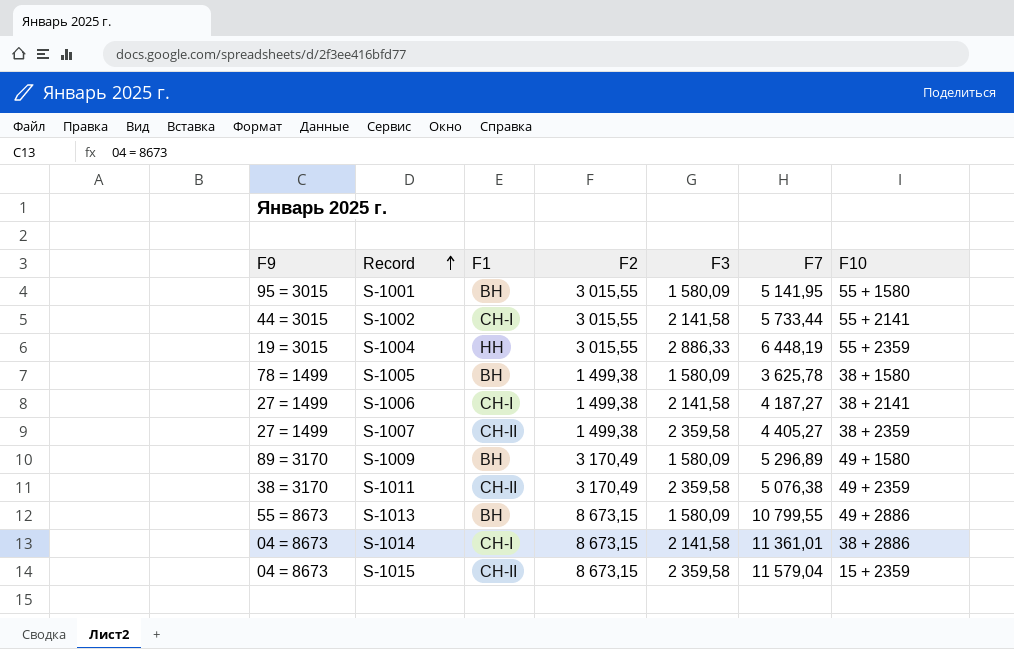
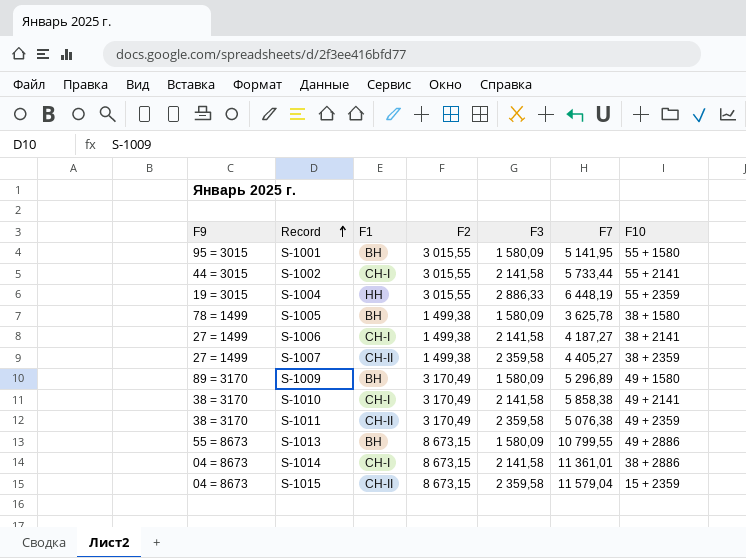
row S-1010: none -> 38 = 3170 | СН-I | 3 170,49 | 2 141,58 | 5 858,38 | 49 + 2141

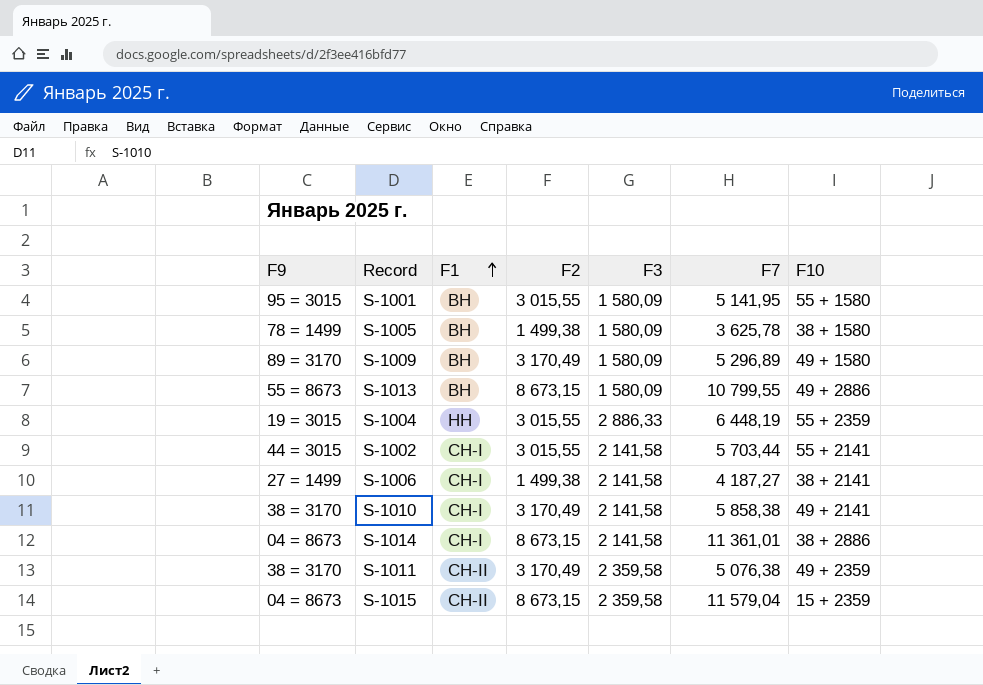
row order: Record ascending -> F1 ascending
row S-1007: 27 = 1499 | СН-II | 1 499,38 | 2 359,58 | 4 405,27 | 38 + 2359 -> none
S-1002 | F7: 5 733,44 -> 5 703,44

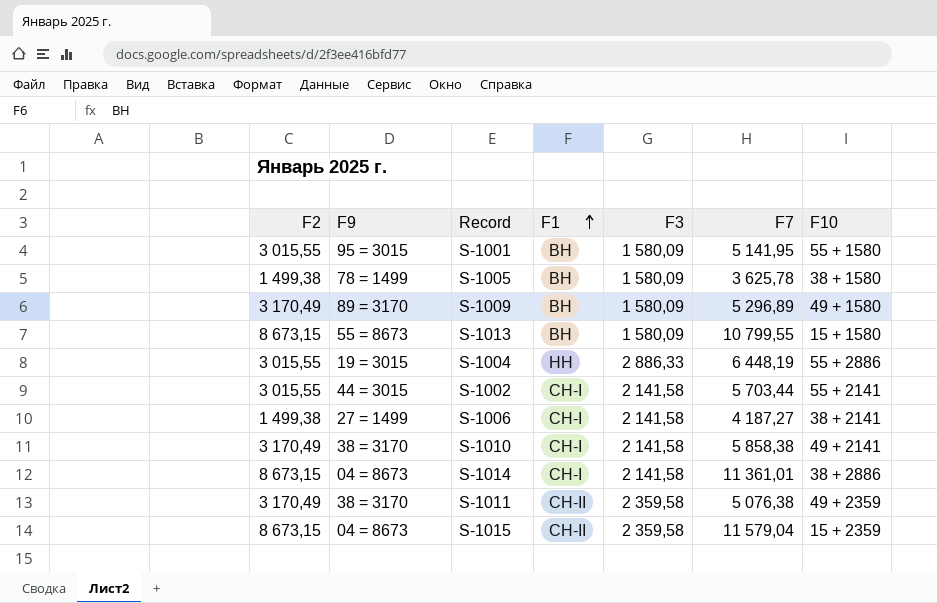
column F2 | position: 4 -> 1
S-1013 | F10: 49 + 2886 -> 15 + 1580
S-1004 | F10: 55 + 2359 -> 55 + 2886

